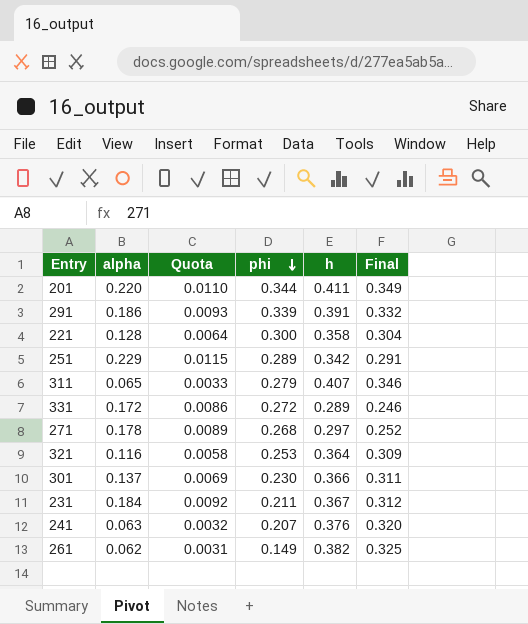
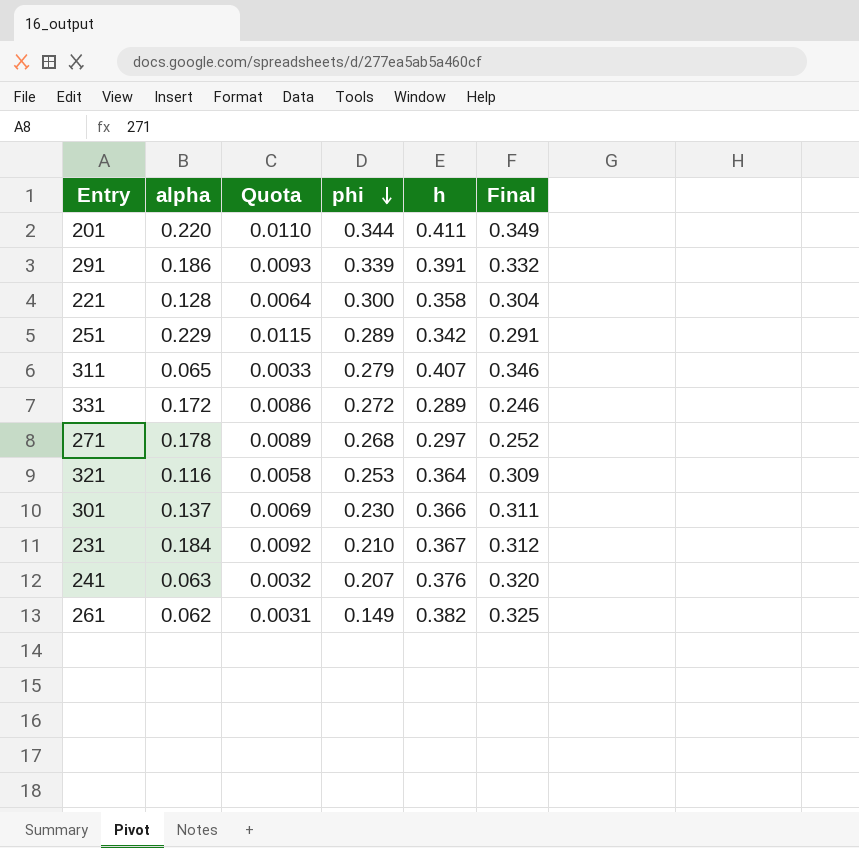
231 | phi: 0.211 -> 0.210

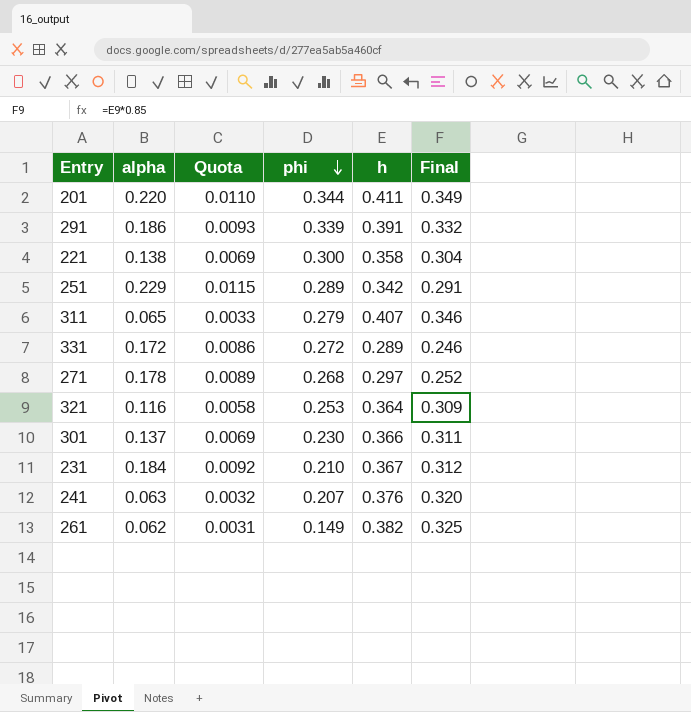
221 | alpha: 0.128 -> 0.138
221 | Quota: 0.0064 -> 0.0069

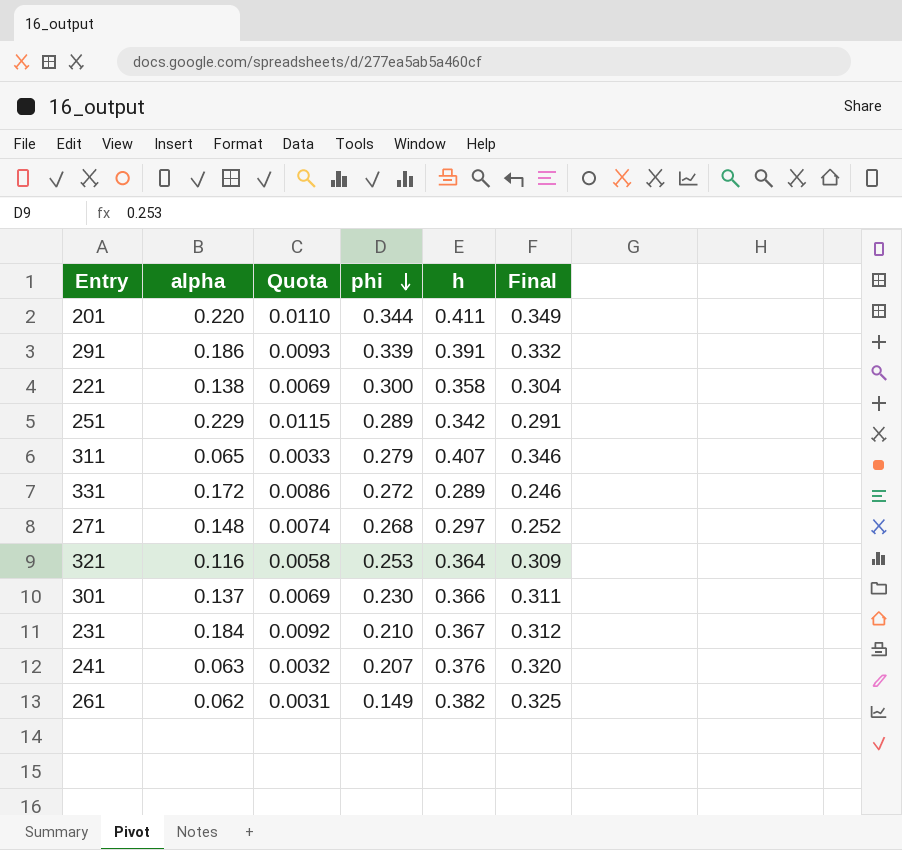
271 | alpha: 0.178 -> 0.148
271 | Quota: 0.0089 -> 0.0074

